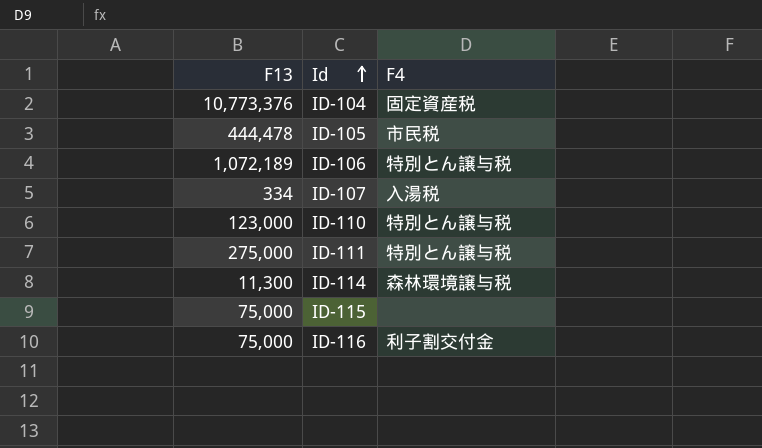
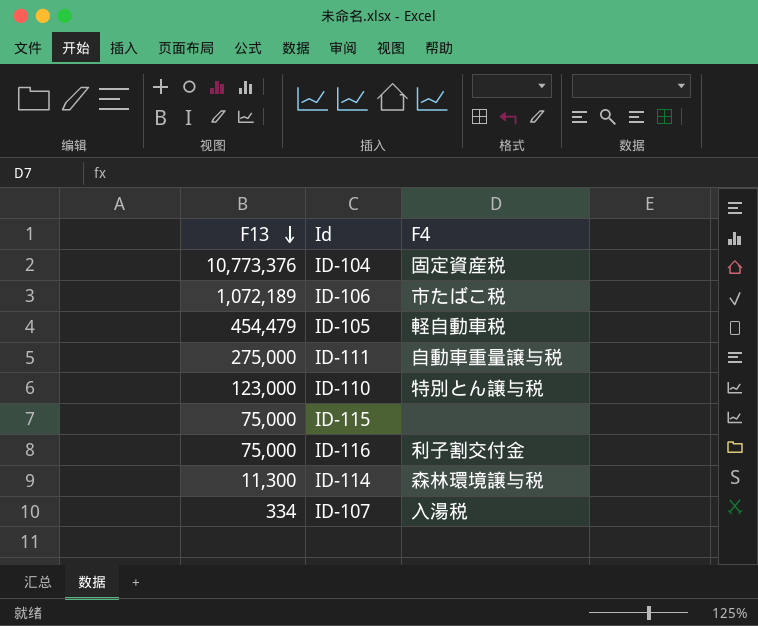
row order: Id ascending -> F13 descending
ID-106 | F4: 特別とん譲与税 -> 市たばこ税
ID-105 | F13: 444,478 -> 454,479
ID-105 | F4: 市民税 -> 軽自動車税
ID-111 | F4: 特別とん譲与税 -> 自動車重量譲与税

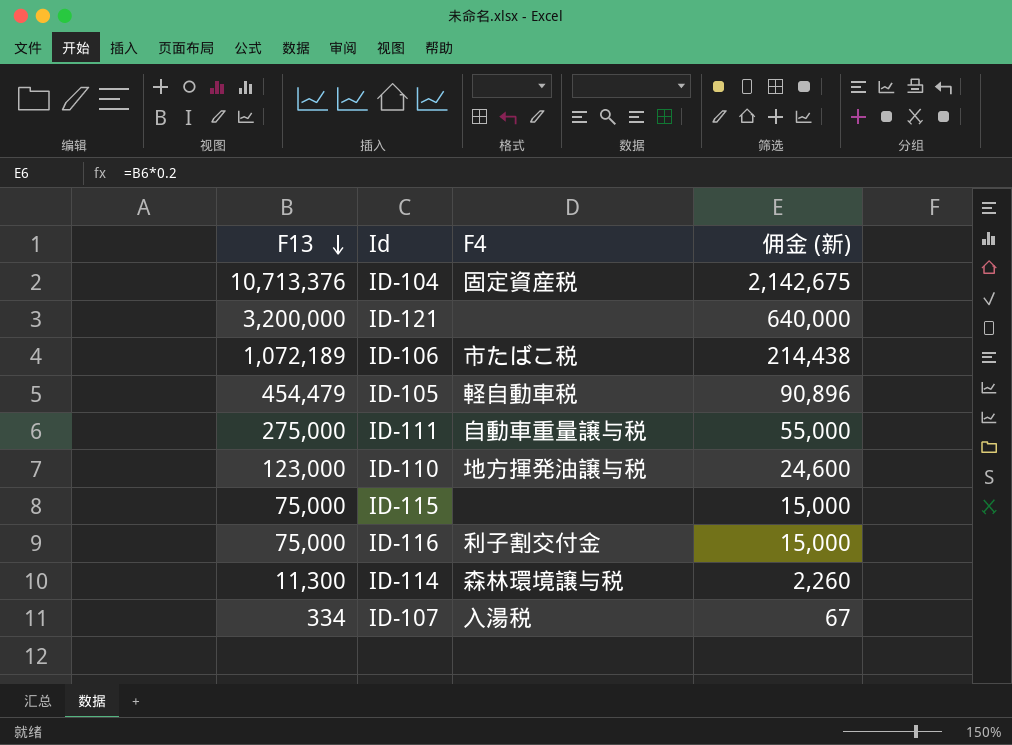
column 佣金 (新) | formula: none -> [F13] * 0.2
ID-104 | F13: 10,773,376 -> 10,713,376
row ID-121: none -> 3,200,000 | none | 640,000
ID-110 | F4: 特別とん譲与税 -> 地方揮発油譲与税

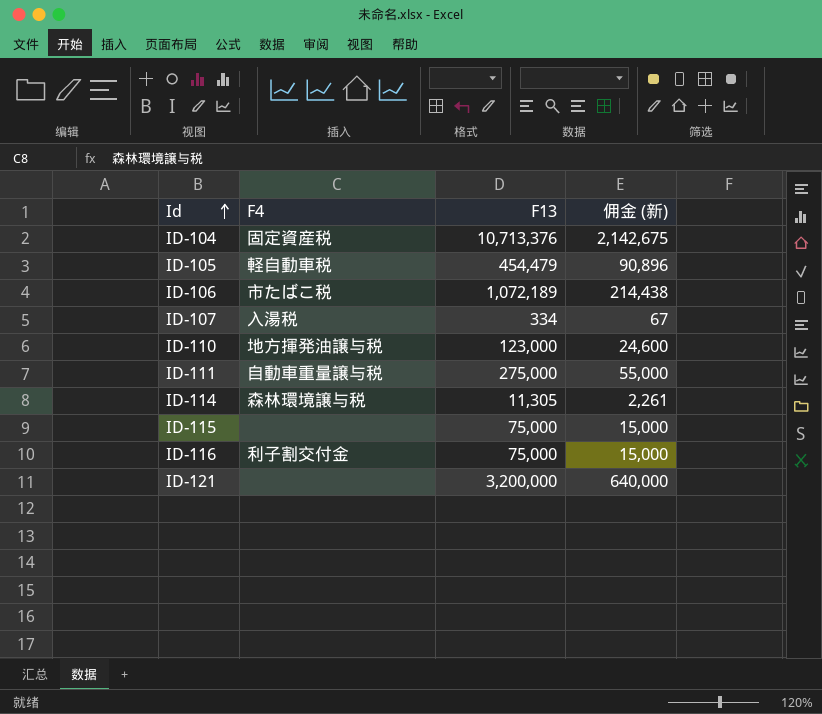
row order: F13 descending -> Id ascending
column F13 | position: 1 -> 3
ID-114 | F13: 11,300 -> 11,305
ID-114 | 佣金 (新): 2,260 -> 2,261

